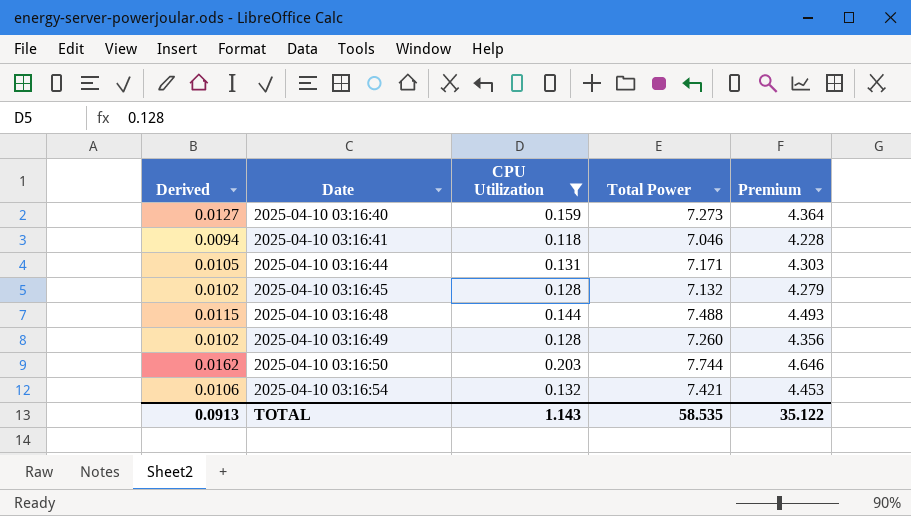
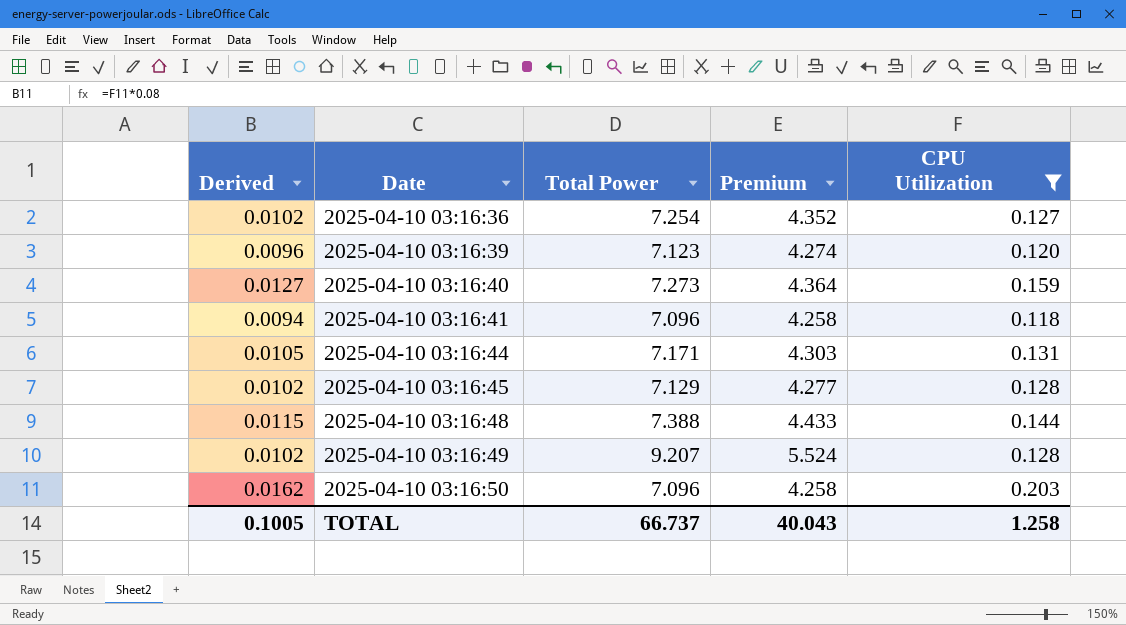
column CPU Utilization | position: 3 -> 5
row 2025-04-10 03:16:54: 0.0106 | 0.132 | 7.421 | 4.453 -> none
row 2025-04-10 03:16:36: none -> 0.0102 | 7.254 | 4.352 | 0.127
row 2025-04-10 03:16:39: none -> 0.0096 | 7.123 | 4.274 | 0.120
2025-04-10 03:16:41 | Total Power: 7.046 -> 7.096
2025-04-10 03:16:41 | Premium: 4.228 -> 4.258
2025-04-10 03:16:45 | Total Power: 7.132 -> 7.129
2025-04-10 03:16:45 | Premium: 4.279 -> 4.277
2025-04-10 03:16:48 | Total Power: 7.488 -> 7.388
2025-04-10 03:16:48 | Premium: 4.493 -> 4.433
2025-04-10 03:16:49 | Total Power: 7.260 -> 9.207
2025-04-10 03:16:49 | Premium: 4.356 -> 5.524
2025-04-10 03:16:50 | Total Power: 7.744 -> 7.096
2025-04-10 03:16:50 | Premium: 4.646 -> 4.258
TOTAL | Derived: 0.0913 -> 0.1005
TOTAL | Total Power: 58.535 -> 66.737
TOTAL | Premium: 35.122 -> 40.043
TOTAL | CPU Utilization: 1.143 -> 1.258

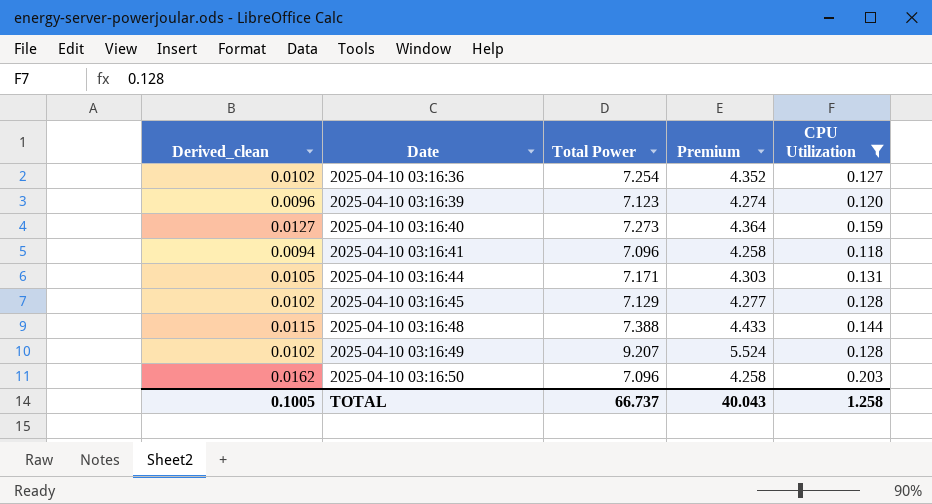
column name: Derived -> Derived_clean

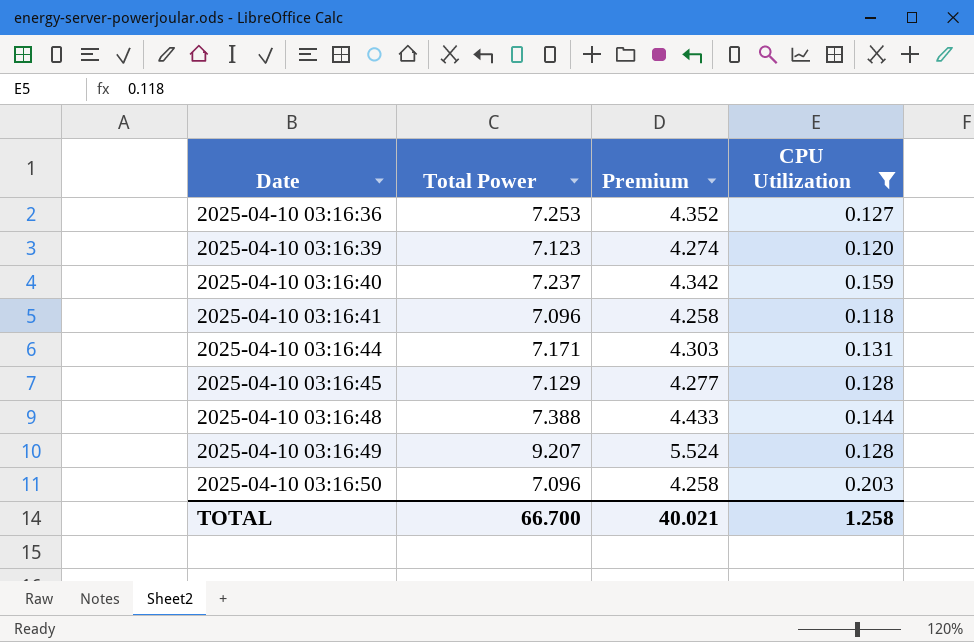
column Derived_clean | formula: [CPU Utilization] * 0.08 -> none
2025-04-10 03:16:36 | Total Power: 7.254 -> 7.253
2025-04-10 03:16:40 | Total Power: 7.273 -> 7.237
2025-04-10 03:16:40 | Premium: 4.364 -> 4.342
TOTAL | Total Power: 66.737 -> 66.700
TOTAL | Premium: 40.043 -> 40.021

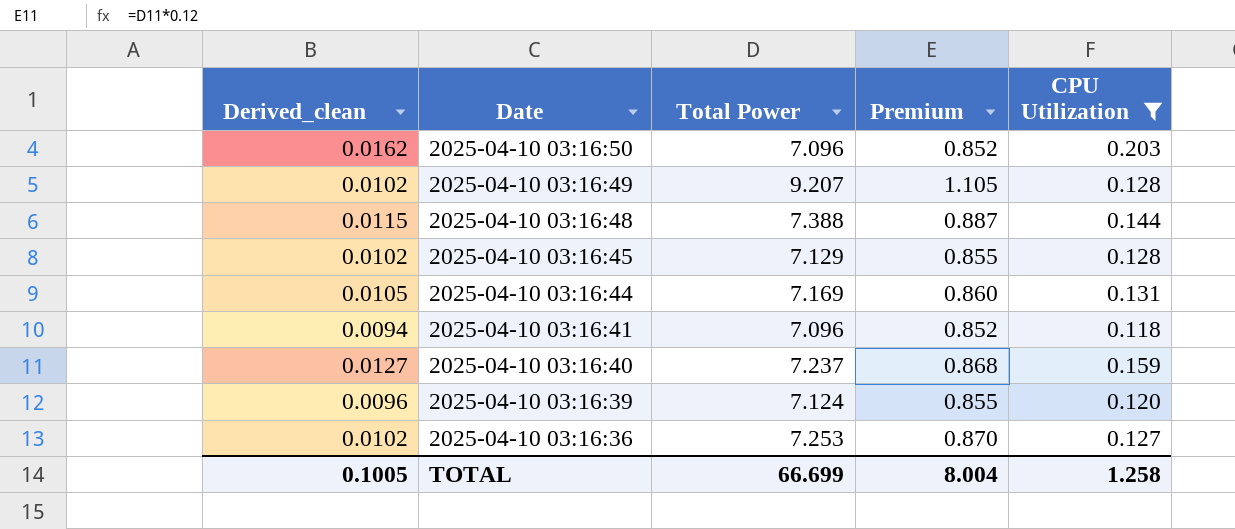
row order: Date ascending -> Date descending
column Derived_clean | formula: none -> [CPU Utilization] * 0.08
column Premium | formula: [Total Power] * 0.6 -> [Total Power] * 0.12
2025-04-10 03:16:44 | Total Power: 7.171 -> 7.169
2025-04-10 03:16:39 | Total Power: 7.123 -> 7.124
TOTAL | Total Power: 66.700 -> 66.699
TOTAL | Premium: 40.021 -> 8.004

